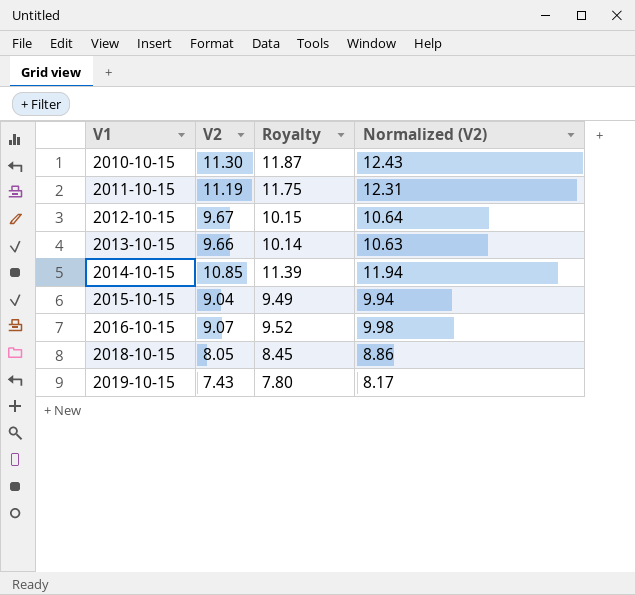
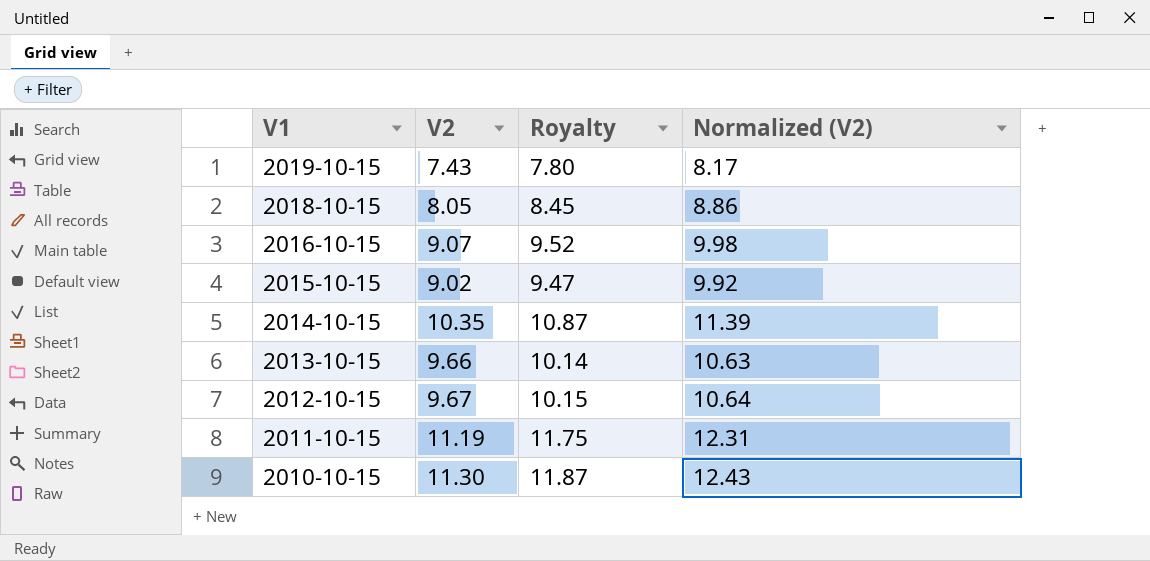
row order: V1 ascending -> V1 descending
2015-10-15 | V2: 9.04 -> 9.02
2015-10-15 | Royalty: 9.49 -> 9.47
2015-10-15 | Normalized (V2): 9.94 -> 9.92
2014-10-15 | V2: 10.85 -> 10.35
2014-10-15 | Royalty: 11.39 -> 10.87
2014-10-15 | Normalized (V2): 11.94 -> 11.39

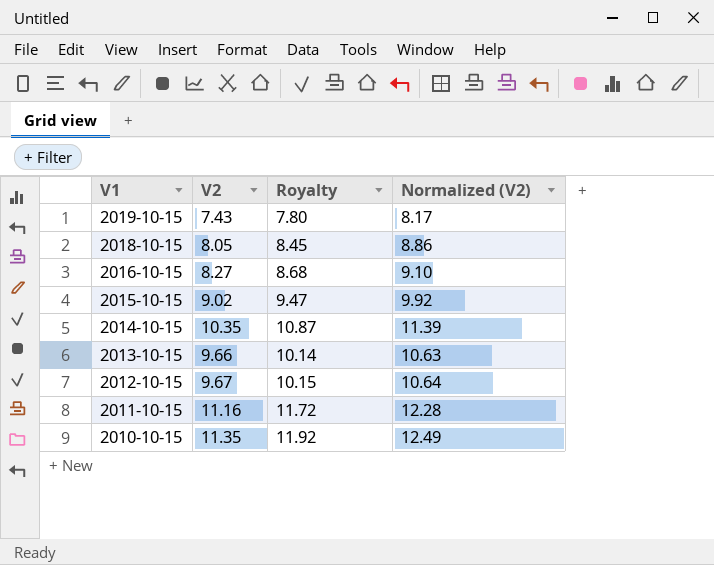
2016-10-15 | V2: 9.07 -> 8.27
2016-10-15 | Royalty: 9.52 -> 8.68
2016-10-15 | Normalized (V2): 9.98 -> 9.10
2011-10-15 | V2: 11.19 -> 11.16
2011-10-15 | Royalty: 11.75 -> 11.72
2011-10-15 | Normalized (V2): 12.31 -> 12.28
2010-10-15 | V2: 11.30 -> 11.35
2010-10-15 | Royalty: 11.87 -> 11.92
2010-10-15 | Normalized (V2): 12.43 -> 12.49

